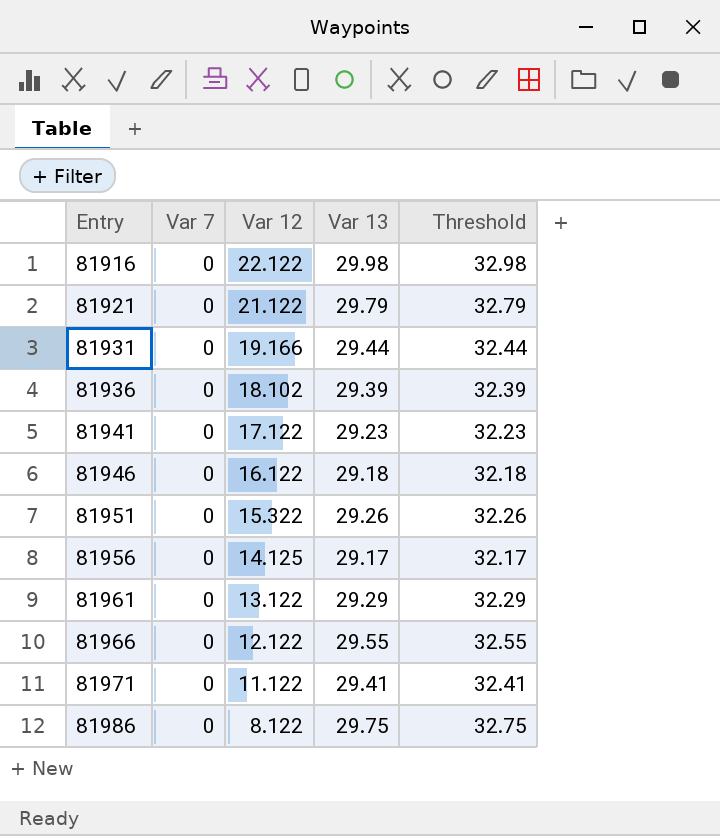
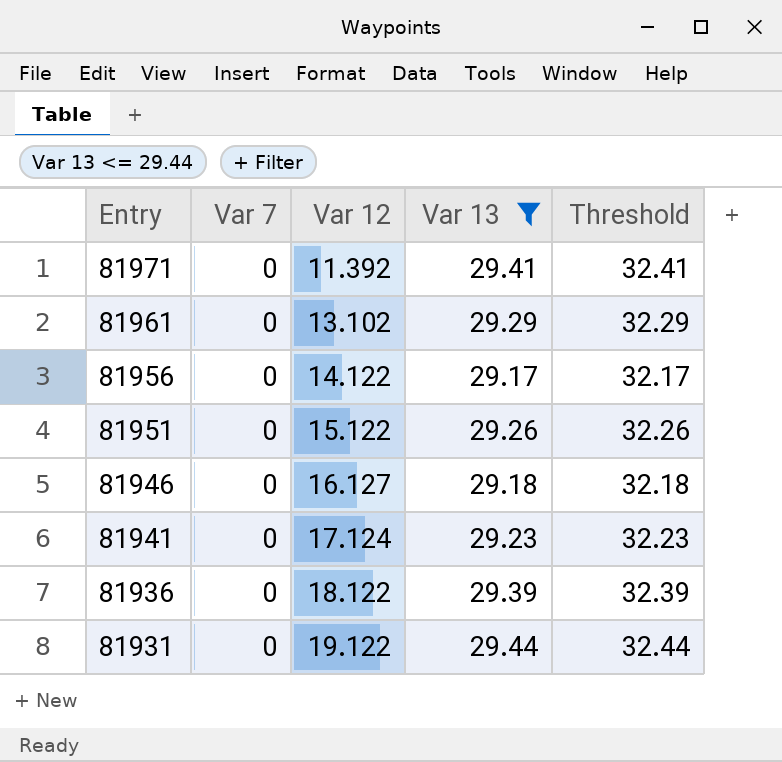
filter: none -> Var 13 <= 29.44
row order: Entry ascending -> Entry descending
81971 | Var 12: 11.122 -> 11.392
81961 | Var 12: 13.122 -> 13.102
81956 | Var 12: 14.125 -> 14.122
81951 | Var 12: 15.322 -> 15.122
81946 | Var 12: 16.122 -> 16.127
81941 | Var 12: 17.122 -> 17.124
81936 | Var 12: 18.102 -> 18.122
81931 | Var 12: 19.166 -> 19.122

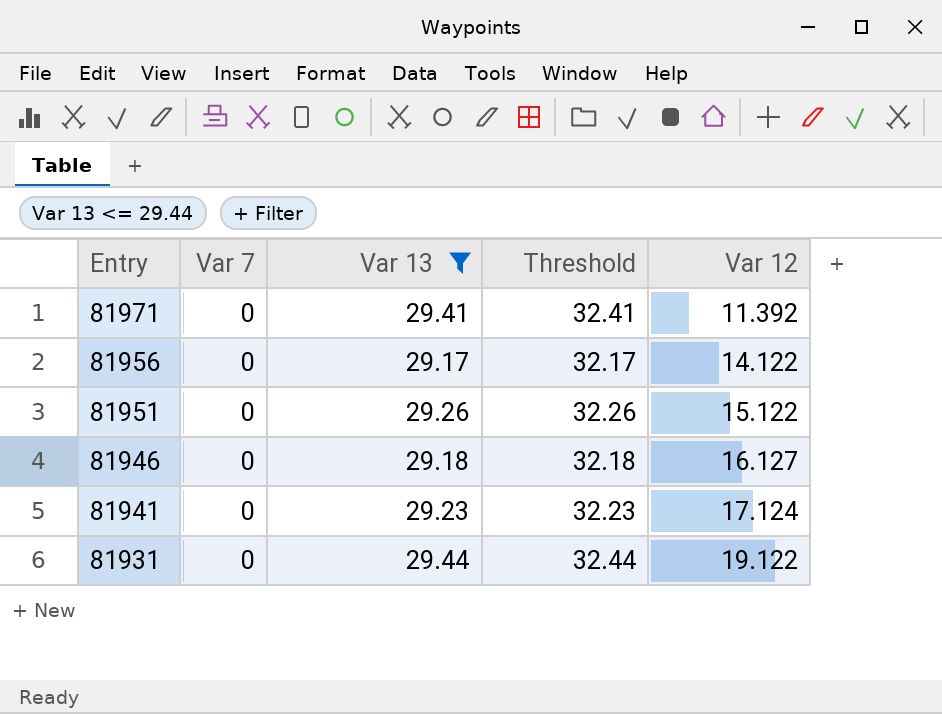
column Var 12 | position: 3 -> 5
row 81961: 0 | 13.102 | 29.29 | 32.29 -> none
row 81936: 0 | 18.122 | 29.39 | 32.39 -> none

